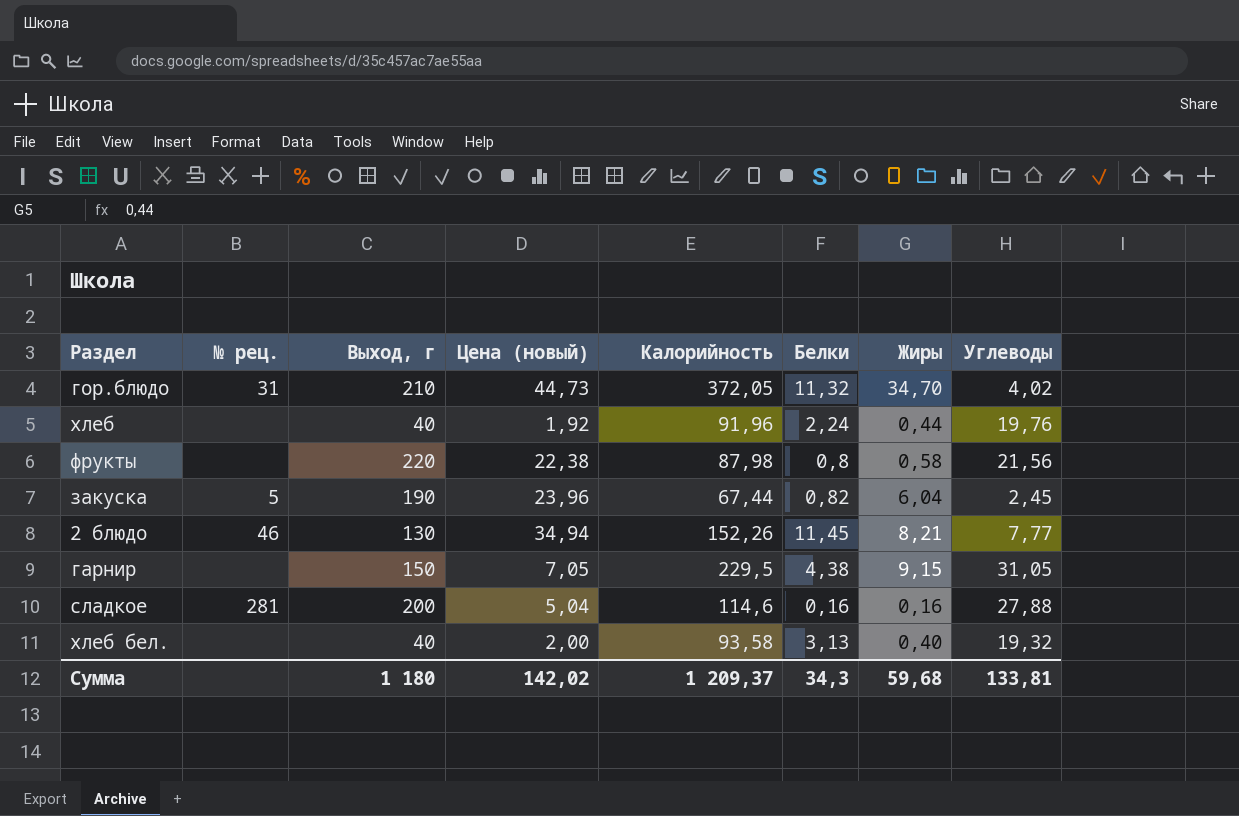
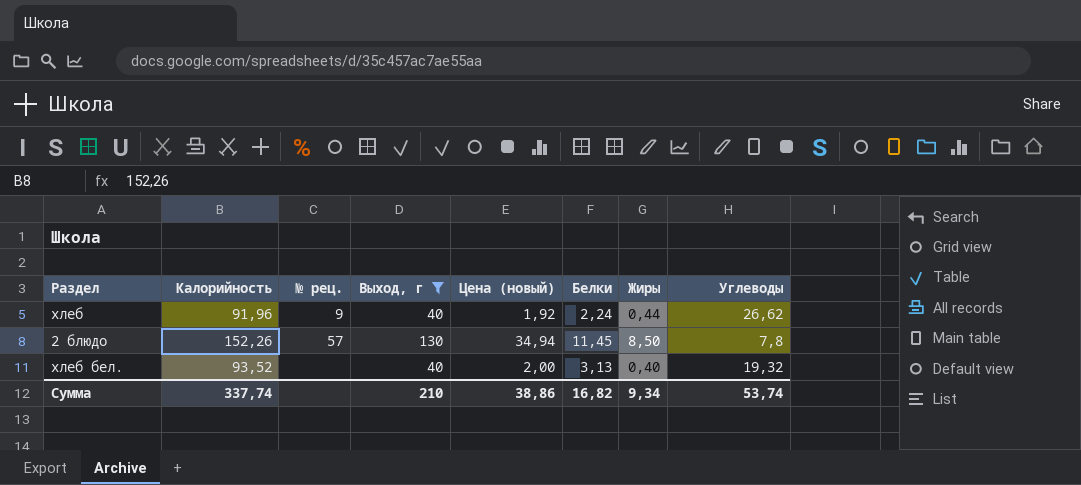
filter: none -> Выход, г <= 130
column Калорийность | position: 5 -> 2
хлеб | № рец.: none -> 9
хлеб | Углеводы: 19,76 -> 26,62
2 блюдо | № рец.: 46 -> 57
2 блюдо | Жиры: 8,21 -> 8,50
2 блюдо | Углеводы: 7,77 -> 7,8
хлеб бел. | Калорийность: 93,58 -> 93,52
Сумма | Калорийность: 1 209,37 -> 337,74
Сумма | Выход, г: 1 180 -> 210
Сумма | Цена (новый): 142,02 -> 38,86
Сумма | Белки: 34,3 -> 16,82
Сумма | Жиры: 59,68 -> 9,34
Сумма | Углеводы: 133,81 -> 53,74

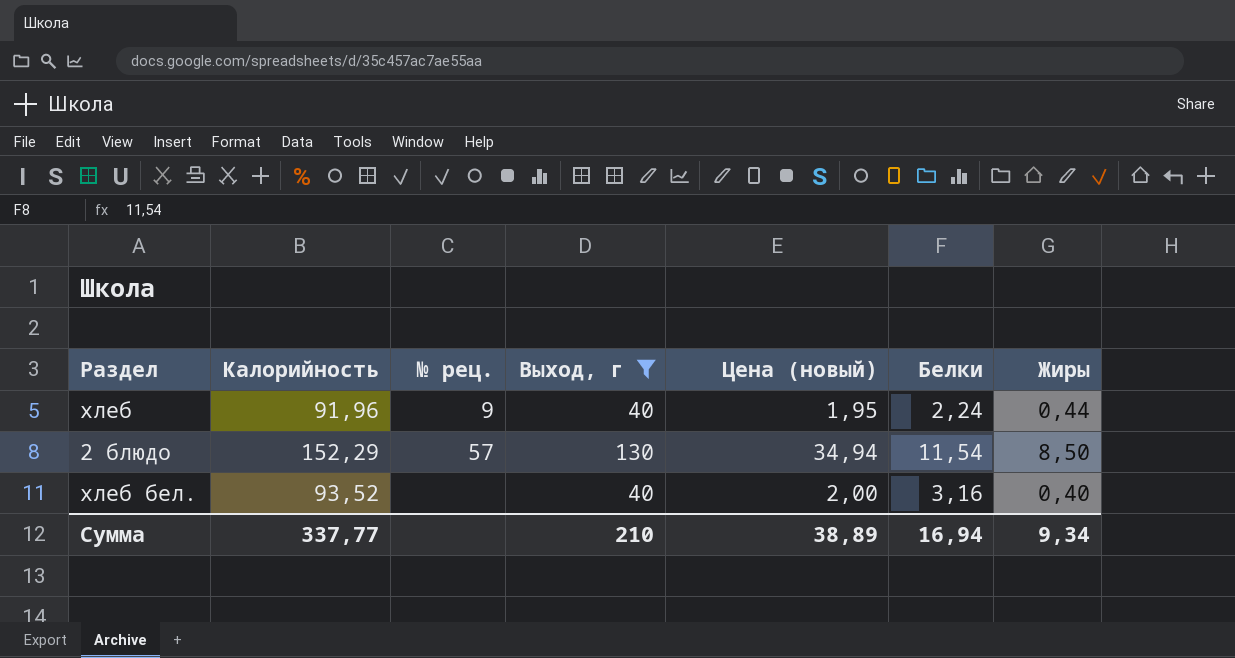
column Углеводы | position: 8 -> none
хлеб | Цена (новый): 1,92 -> 1,95
2 блюдо | Калорийность: 152,26 -> 152,29
2 блюдо | Белки: 11,45 -> 11,54
хлеб бел. | Белки: 3,13 -> 3,16
Сумма | Калорийность: 337,74 -> 337,77
Сумма | Цена (новый): 38,86 -> 38,89
Сумма | Белки: 16,82 -> 16,94

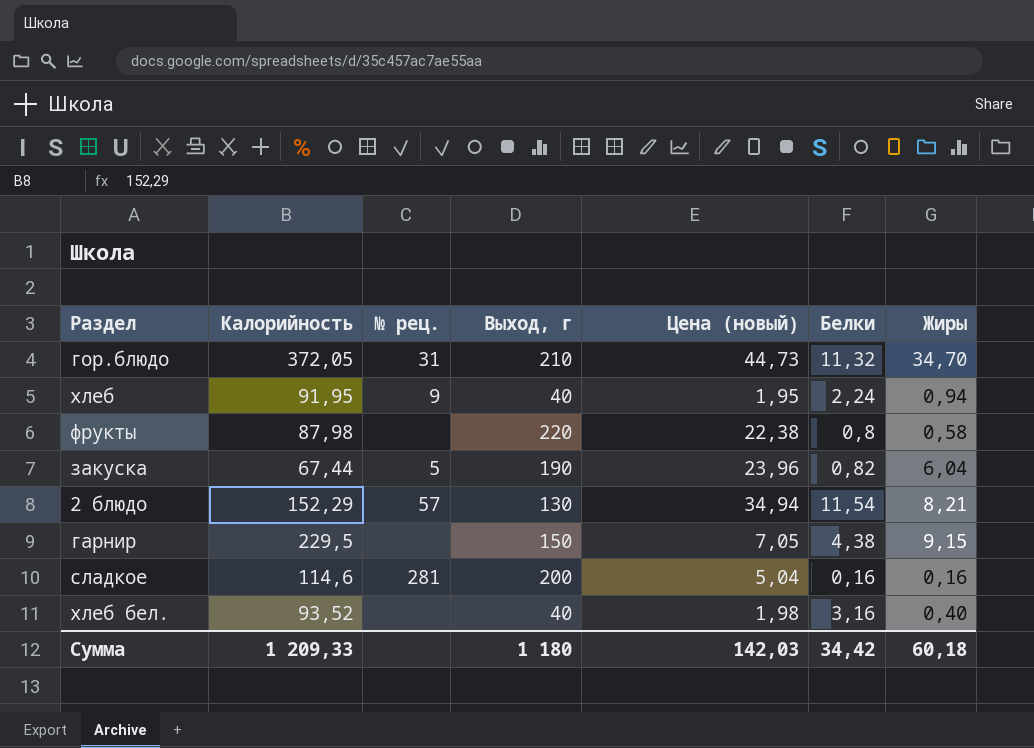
filter: Выход, г <= 130 -> none
хлеб | Калорийность: 91,96 -> 91,95
хлеб | Жиры: 0,44 -> 0,94
2 блюдо | Жиры: 8,50 -> 8,21
хлеб бел. | Цена (новый): 2,00 -> 1,98
Сумма | Калорийность: 337,77 -> 1 209,33
Сумма | Выход, г: 210 -> 1 180
Сумма | Цена (новый): 38,89 -> 142,03
Сумма | Белки: 16,94 -> 34,42
Сумма | Жиры: 9,34 -> 60,18

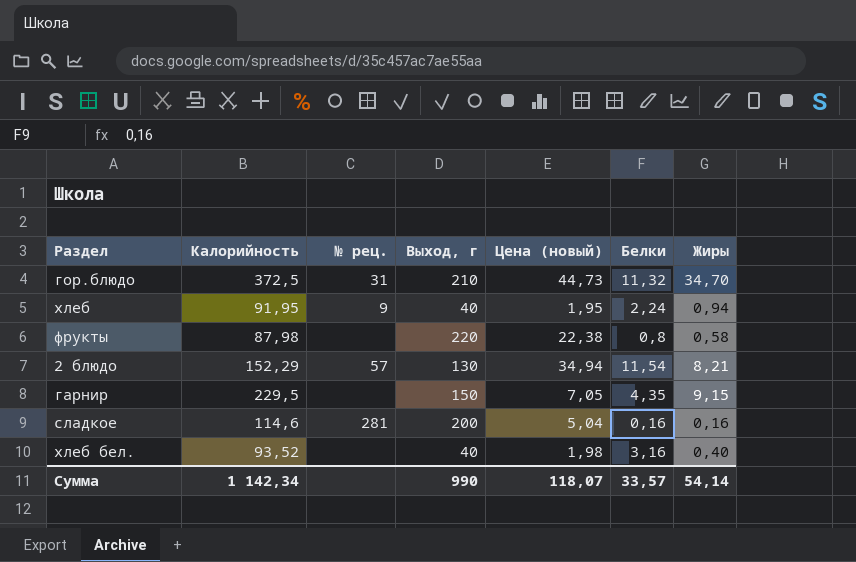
row закуска: 67,44 | 5 | 190 | 23,96 | 0,82 | 6,04 -> none
гор.блюдо | Калорийность: 372,05 -> 372,5
гарнир | Белки: 4,38 -> 4,35
Сумма | Калорийность: 1 209,33 -> 1 142,34
Сумма | Выход, г: 1 180 -> 990
Сумма | Цена (новый): 142,03 -> 118,07
Сумма | Белки: 34,42 -> 33,57
Сумма | Жиры: 60,18 -> 54,14

